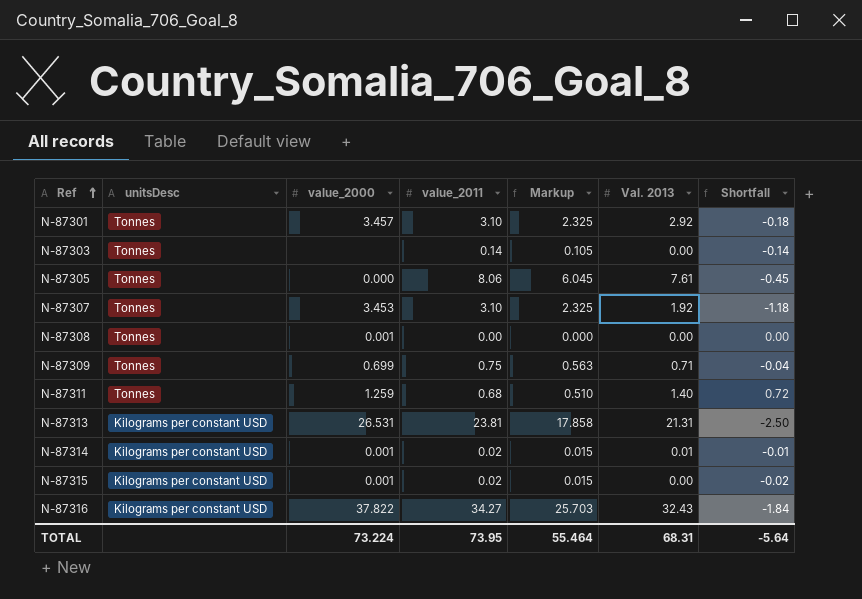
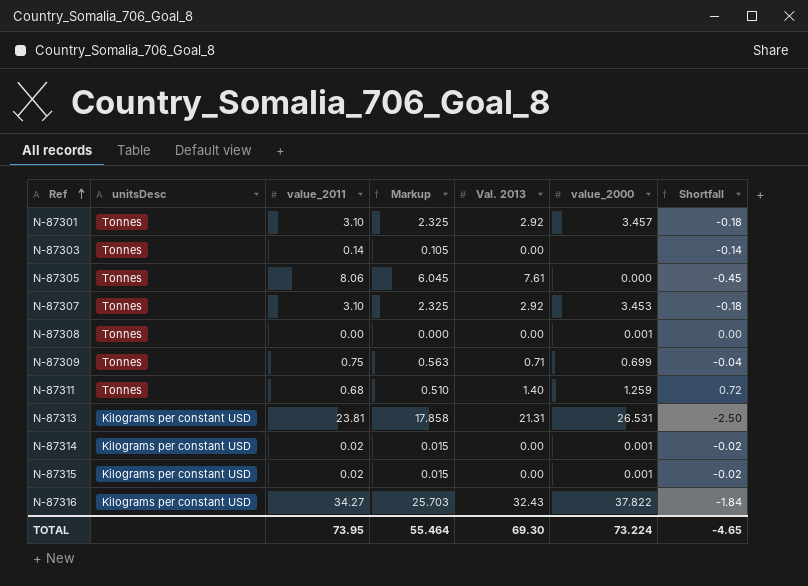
column value_2000 | position: 3 -> 6
N-87307 | Val. 2013: 1.92 -> 2.92
N-87307 | Shortfall: -1.18 -> -0.18
N-87314 | Val. 2013: 0.01 -> 0.00
N-87314 | Shortfall: -0.01 -> -0.02
TOTAL | Val. 2013: 68.31 -> 69.30
TOTAL | Shortfall: -5.64 -> -4.65

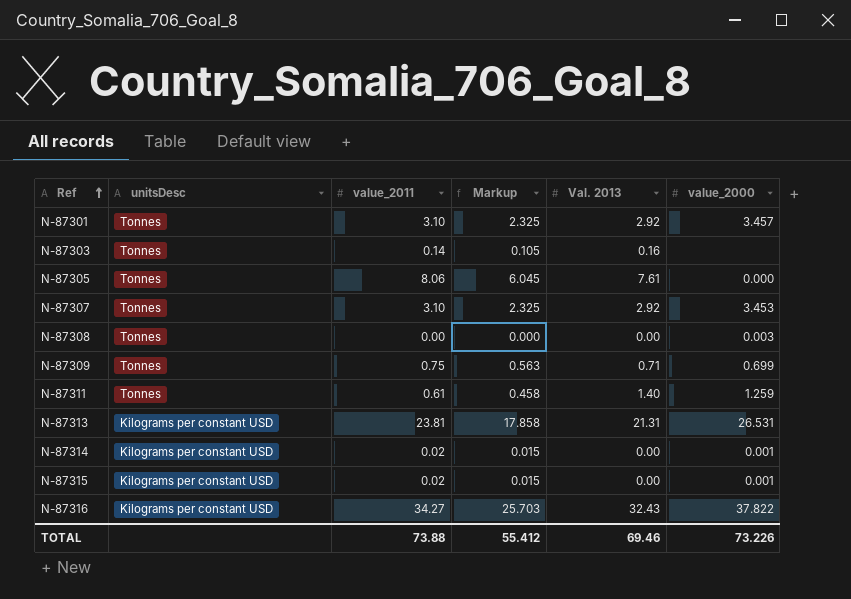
column Shortfall | formula: [Val. 2013] - [value_2011] -> none
N-87303 | Val. 2013: 0.00 -> 0.16
N-87308 | value_2000: 0.001 -> 0.003
N-87311 | value_2011: 0.68 -> 0.61
N-87311 | Markup: 0.510 -> 0.458
TOTAL | value_2011: 73.95 -> 73.88
TOTAL | Markup: 55.464 -> 55.412
TOTAL | Val. 2013: 69.30 -> 69.46
TOTAL | value_2000: 73.224 -> 73.226

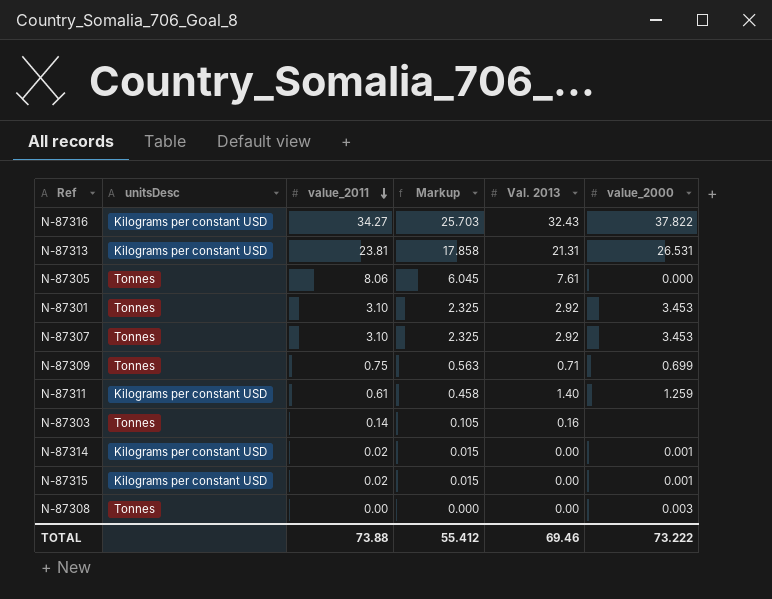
row order: Ref ascending -> value_2011 descending
N-87301 | value_2000: 3.457 -> 3.453
N-87311 | unitsDesc: Tonnes -> Kilograms per constant USD
TOTAL | value_2000: 73.226 -> 73.222

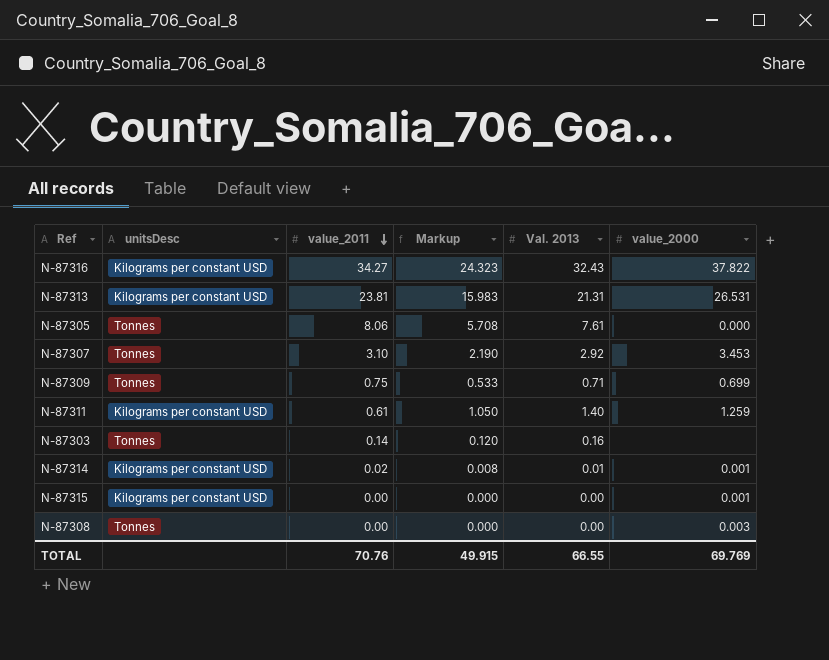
column Markup | formula: [value_2011] * 0.75 -> [Val. 2013] * 0.75
row N-87301: Tonnes | 3.10 | 2.325 | 2.92 | 3.453 -> none
N-87314 | Val. 2013: 0.00 -> 0.01
N-87315 | value_2011: 0.02 -> 0.00
TOTAL | value_2011: 73.88 -> 70.76
TOTAL | Markup: 55.412 -> 49.915
TOTAL | Val. 2013: 69.46 -> 66.55
TOTAL | value_2000: 73.222 -> 69.769

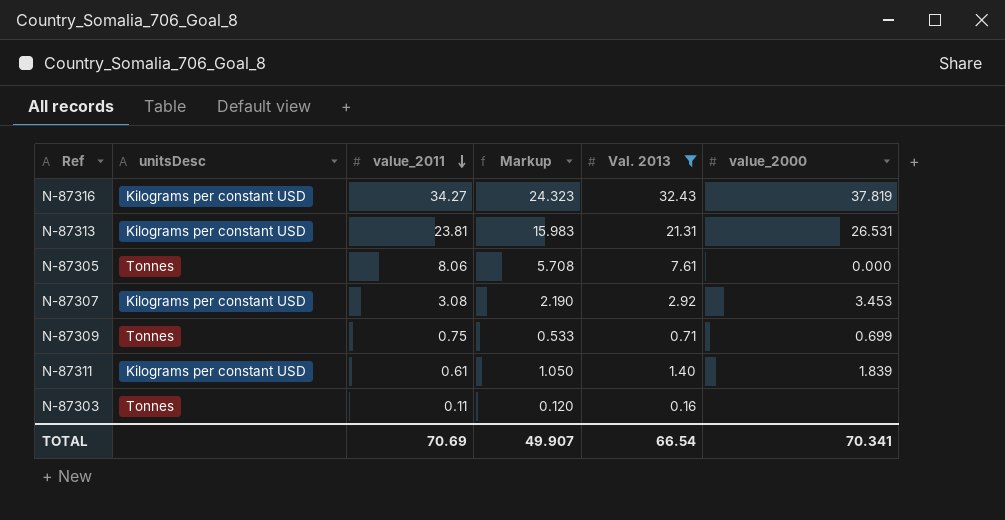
filter: none -> Val. 2013 >= 0.16
N-87316 | value_2000: 37.822 -> 37.819
N-87307 | unitsDesc: Tonnes -> Kilograms per constant USD
N-87307 | value_2011: 3.10 -> 3.08
N-87311 | value_2000: 1.259 -> 1.839
N-87303 | value_2011: 0.14 -> 0.11
TOTAL | value_2011: 70.76 -> 70.69
TOTAL | Markup: 49.915 -> 49.907
TOTAL | Val. 2013: 66.55 -> 66.54
TOTAL | value_2000: 69.769 -> 70.341

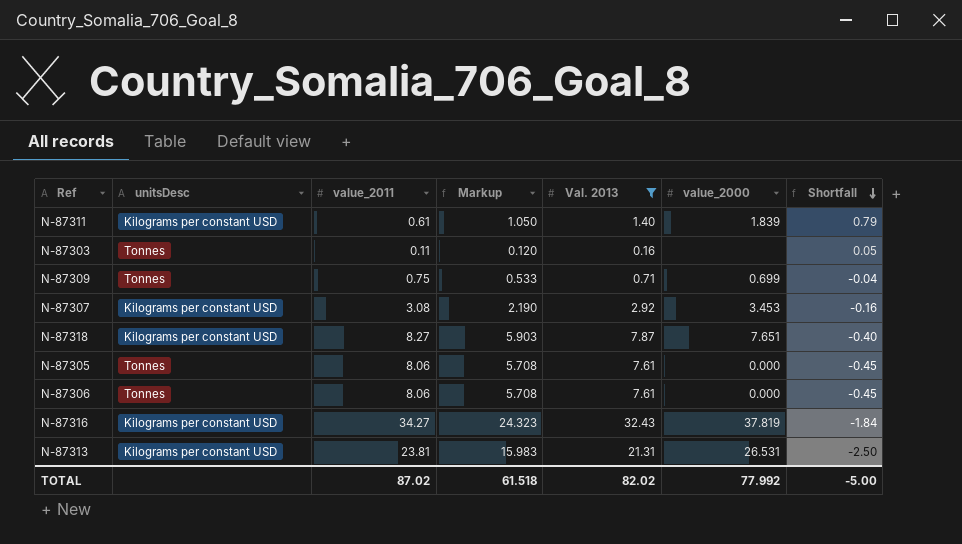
row order: value_2011 descending -> Shortfall descending
column Shortfall | formula: none -> [Val. 2013] - [value_2011]
row N-87318: none -> Kilograms per constant USD | 8.27 | 5.903 | 7.87 | 7.651 | -0.40
row N-87306: none -> Tonnes | 8.06 | 5.708 | 7.61 | 0.000 | -0.45
TOTAL | value_2011: 70.69 -> 87.02
TOTAL | Markup: 49.907 -> 61.518
TOTAL | Val. 2013: 66.54 -> 82.02
TOTAL | value_2000: 70.341 -> 77.992

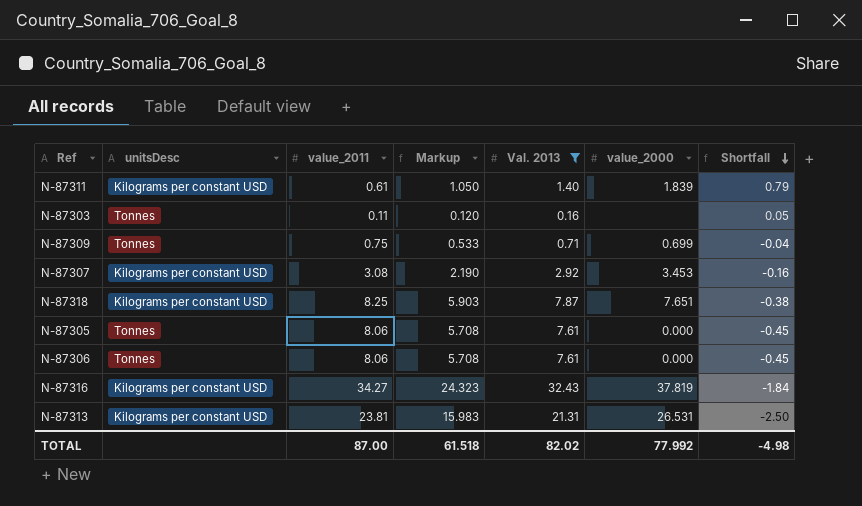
N-87318 | value_2011: 8.27 -> 8.25
N-87318 | Shortfall: -0.40 -> -0.38
TOTAL | value_2011: 87.02 -> 87.00
TOTAL | Shortfall: -5.00 -> -4.98

